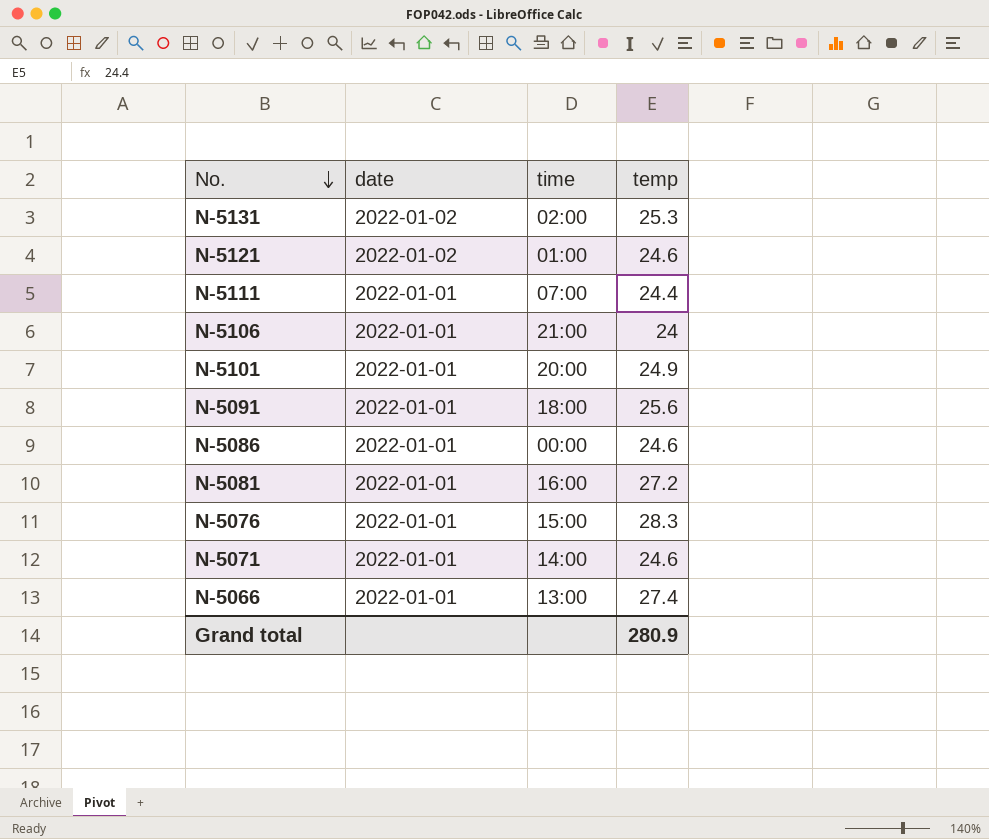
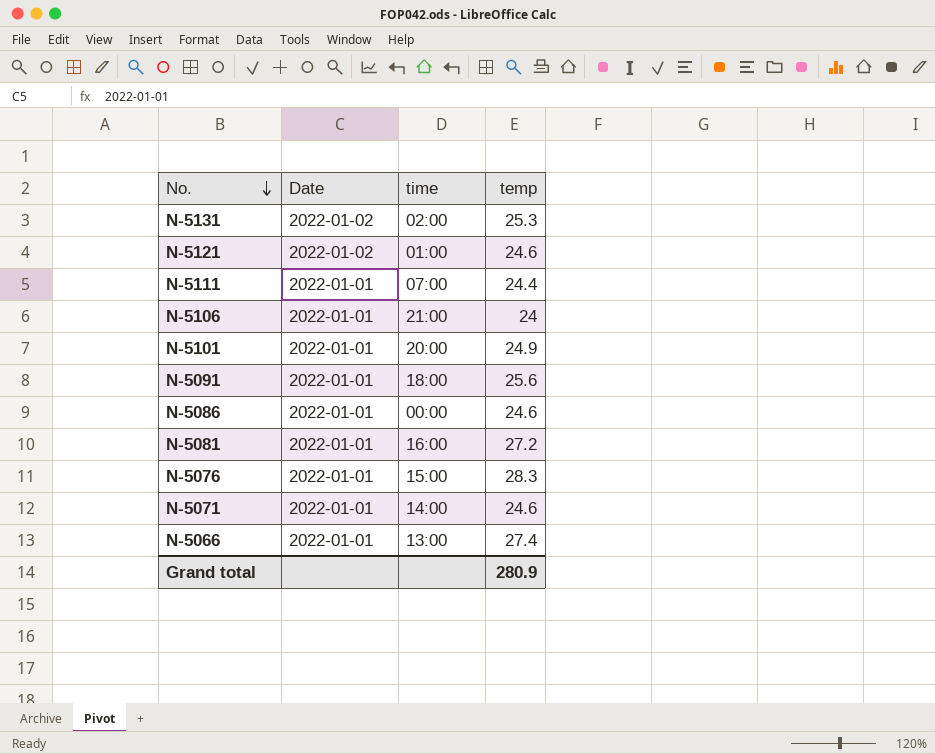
column name: date -> Date

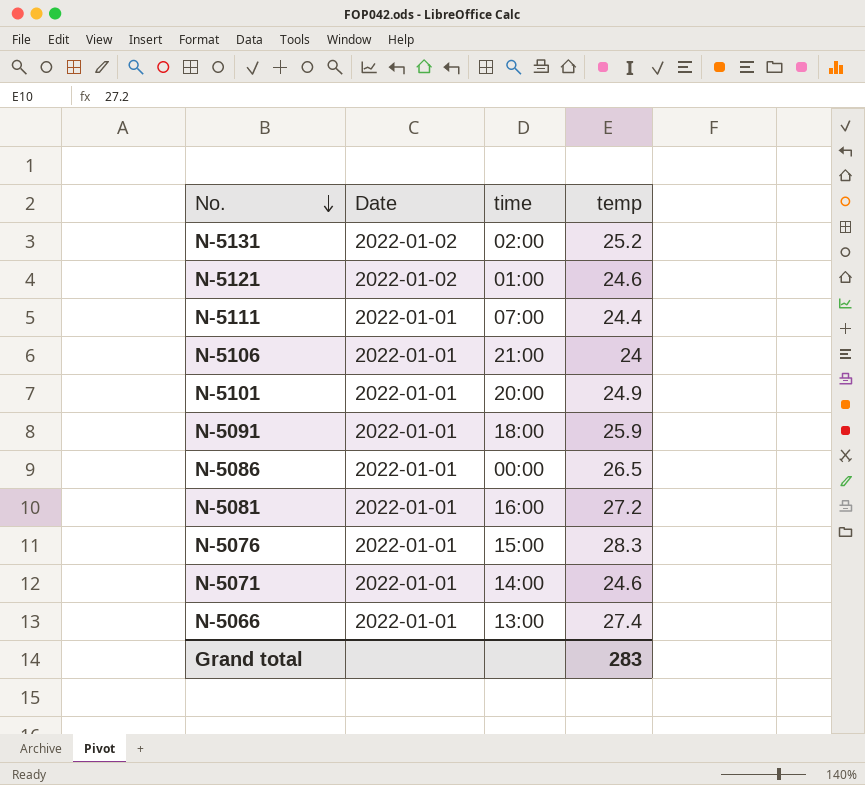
N-5131 | temp: 25.3 -> 25.2
N-5091 | temp: 25.6 -> 25.9
N-5086 | temp: 24.6 -> 26.5
Grand total | temp: 280.9 -> 283

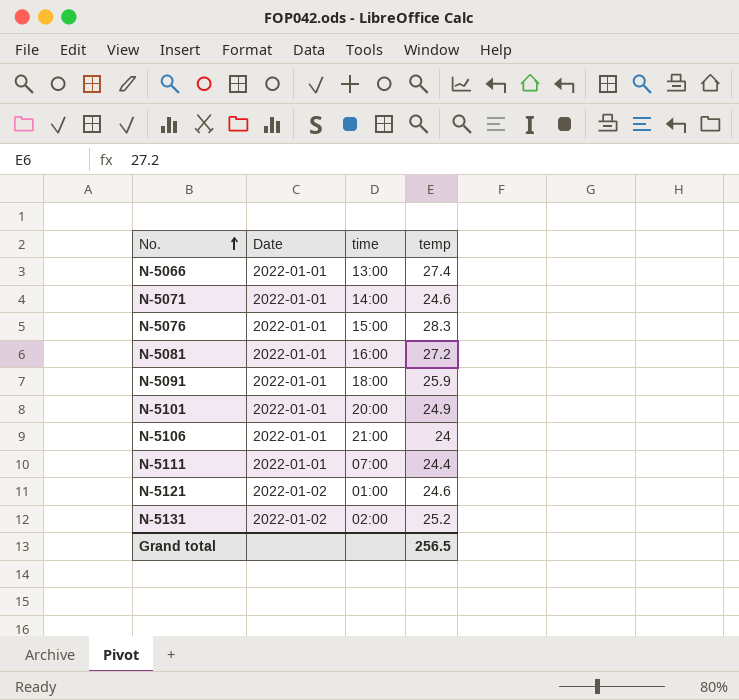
row order: No. descending -> No. ascending
row N-5086: 2022-01-01 | 00:00 | 26.5 -> none
Grand total | temp: 283 -> 256.5

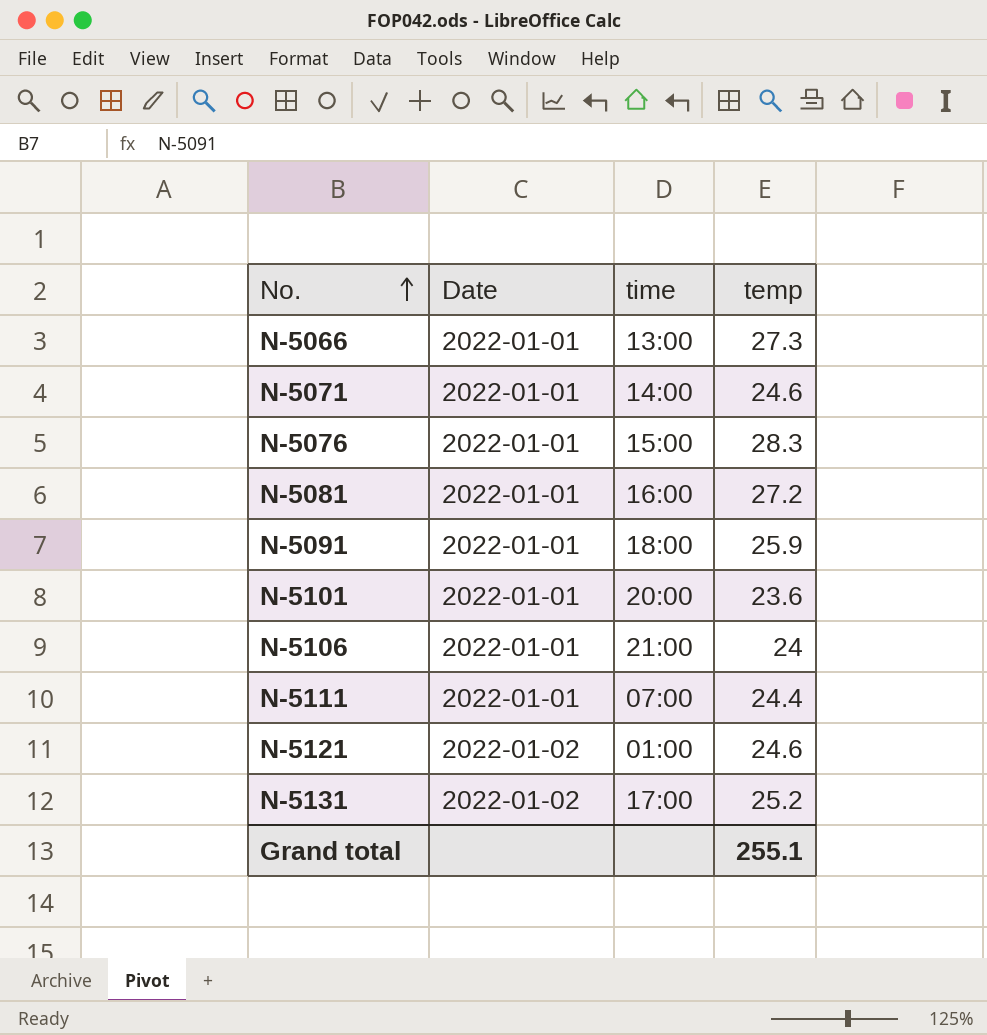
N-5066 | temp: 27.4 -> 27.3
N-5101 | temp: 24.9 -> 23.6
N-5131 | time: 02:00 -> 17:00
Grand total | temp: 256.5 -> 255.1

